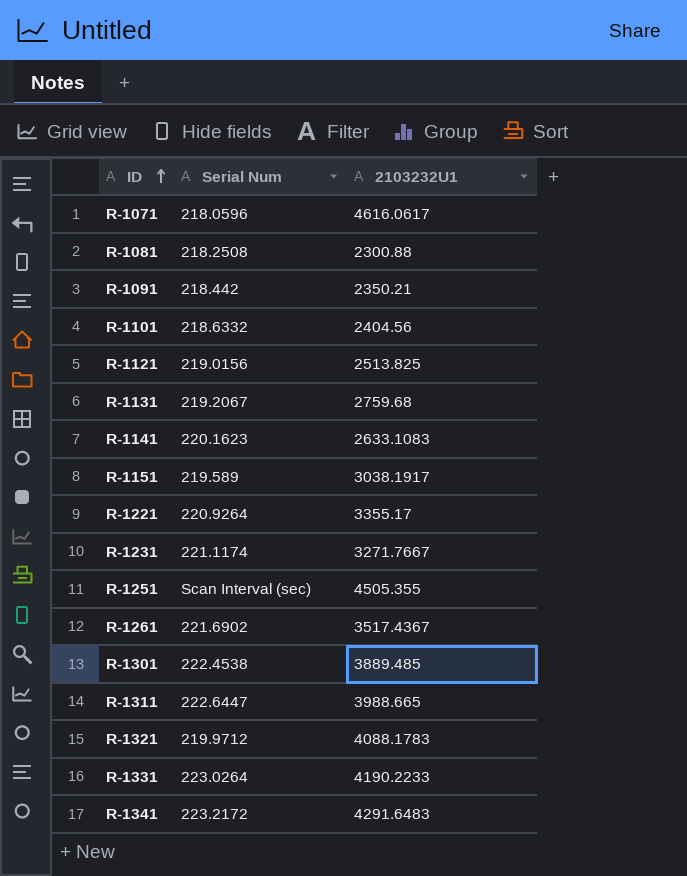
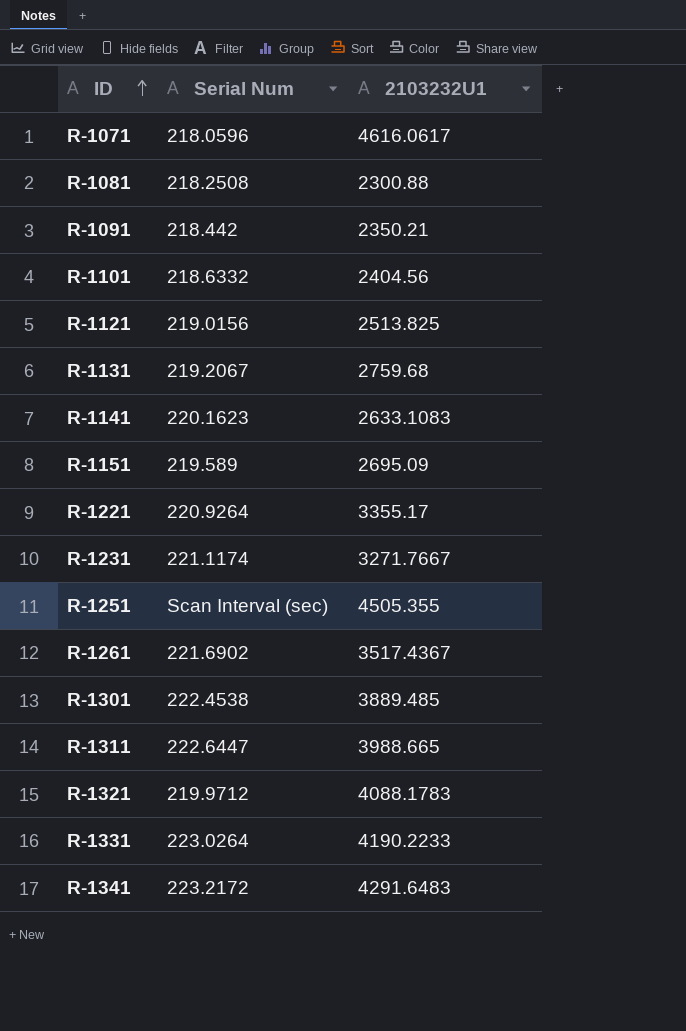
R-1151 | 2103232U1: 3038.1917 -> 2695.09

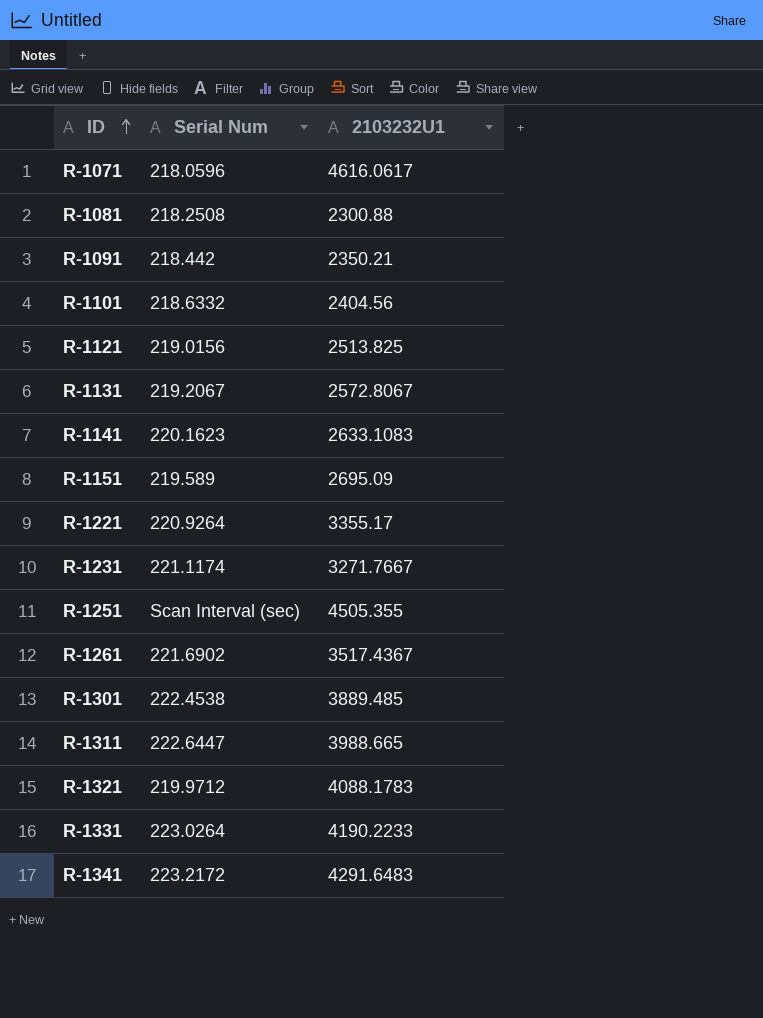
R-1131 | 2103232U1: 2759.68 -> 2572.8067

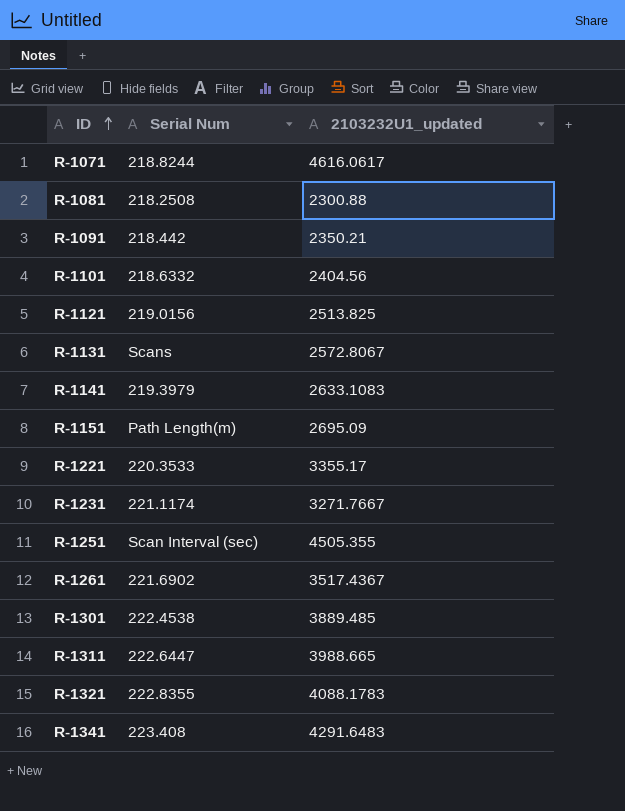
column name: 2103232U1 -> 2103232U1_updated
row R-1331: 223.0264 | 4190.2233 -> none
R-1071 | Serial Num: 218.0596 -> 218.8244
R-1131 | Serial Num: 219.2067 -> Scans
R-1141 | Serial Num: 220.1623 -> 219.3979
R-1151 | Serial Num: 219.589 -> Path Length(m)
R-1221 | Serial Num: 220.9264 -> 220.3533
R-1321 | Serial Num: 219.9712 -> 222.8355
R-1341 | Serial Num: 223.2172 -> 223.408

